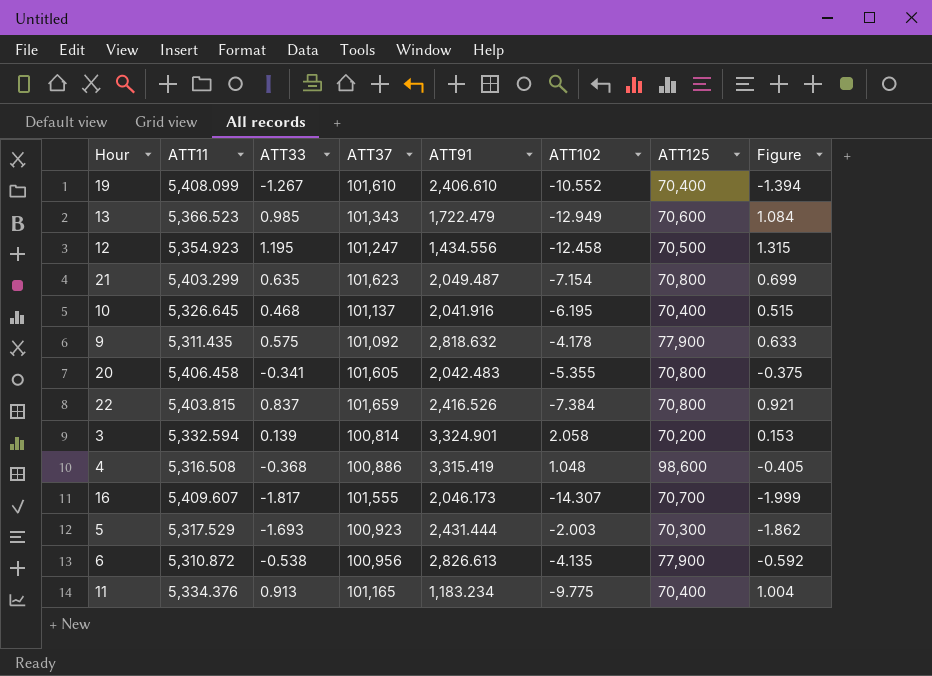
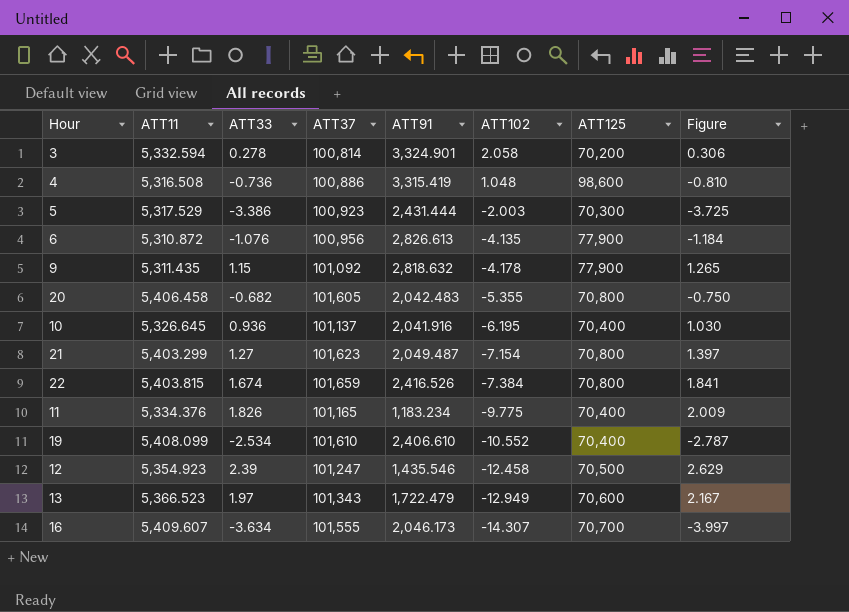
row order: none -> ATT102 descending
3 | ATT33: 0.139 -> 0.278
3 | Figure: 0.153 -> 0.306
4 | ATT33: -0.368 -> -0.736
4 | Figure: -0.405 -> -0.810
5 | ATT33: -1.693 -> -3.386
5 | Figure: -1.862 -> -3.725
6 | ATT33: -0.538 -> -1.076
6 | Figure: -0.592 -> -1.184
9 | ATT33: 0.575 -> 1.15
9 | Figure: 0.633 -> 1.265
20 | ATT33: -0.341 -> -0.682
20 | Figure: -0.375 -> -0.750
10 | ATT33: 0.468 -> 0.936
10 | Figure: 0.515 -> 1.030
21 | ATT33: 0.635 -> 1.27
21 | Figure: 0.699 -> 1.397
22 | ATT33: 0.837 -> 1.674
22 | Figure: 0.921 -> 1.841
11 | ATT33: 0.913 -> 1.826
11 | Figure: 1.004 -> 2.009
19 | ATT33: -1.267 -> -2.534
19 | Figure: -1.394 -> -2.787
12 | ATT33: 1.195 -> 2.39
12 | ATT91: 1,434.556 -> 1,435.546
12 | Figure: 1.315 -> 2.629
13 | ATT33: 0.985 -> 1.97
13 | Figure: 1.084 -> 2.167
16 | ATT33: -1.817 -> -3.634
16 | Figure: -1.999 -> -3.997

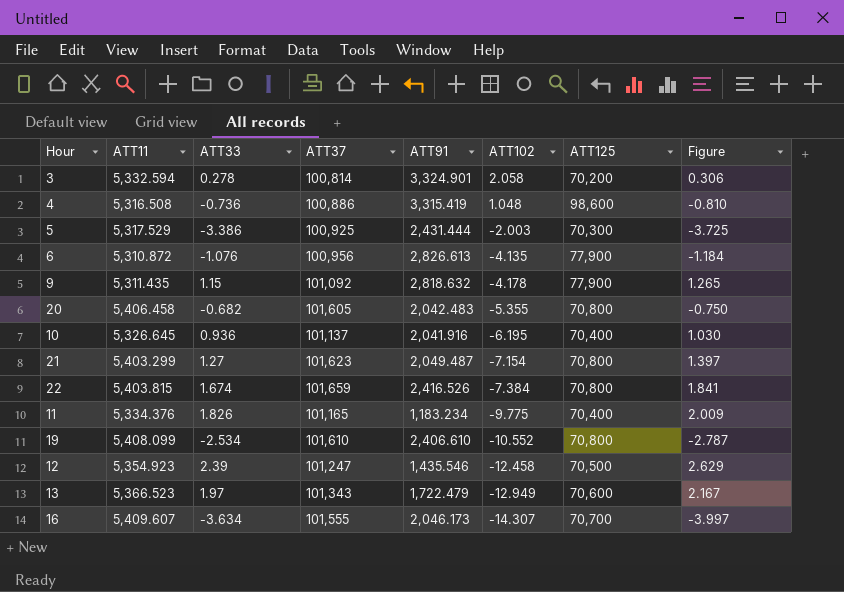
5 | ATT37: 100,923 -> 100,925
19 | ATT125: 70,400 -> 70,800

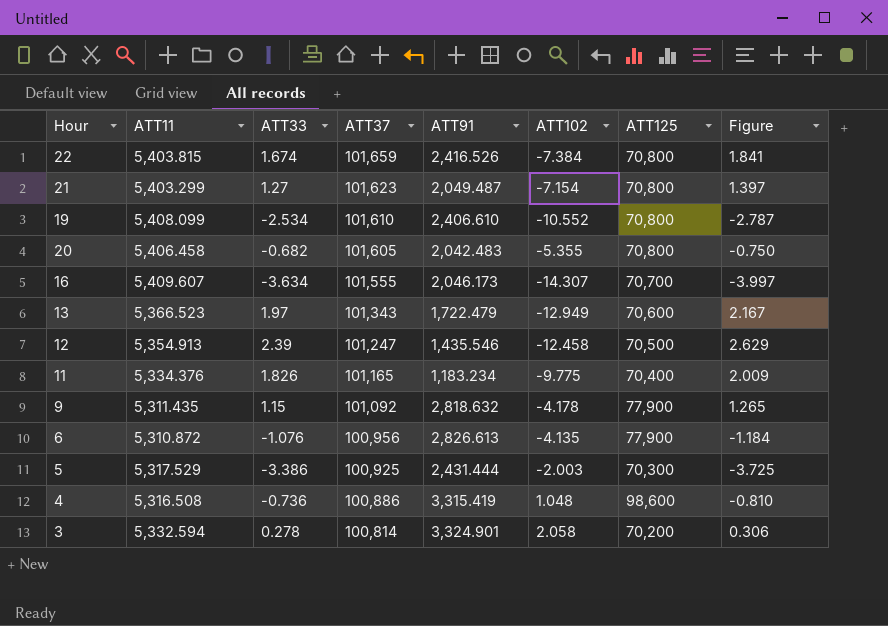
row order: ATT102 descending -> ATT37 descending
row 10: 5,326.645 | 0.936 | 101,137 | 2,041.916 | -6.195 | 70,400 | 1.030 -> none
12 | ATT11: 5,354.923 -> 5,354.913

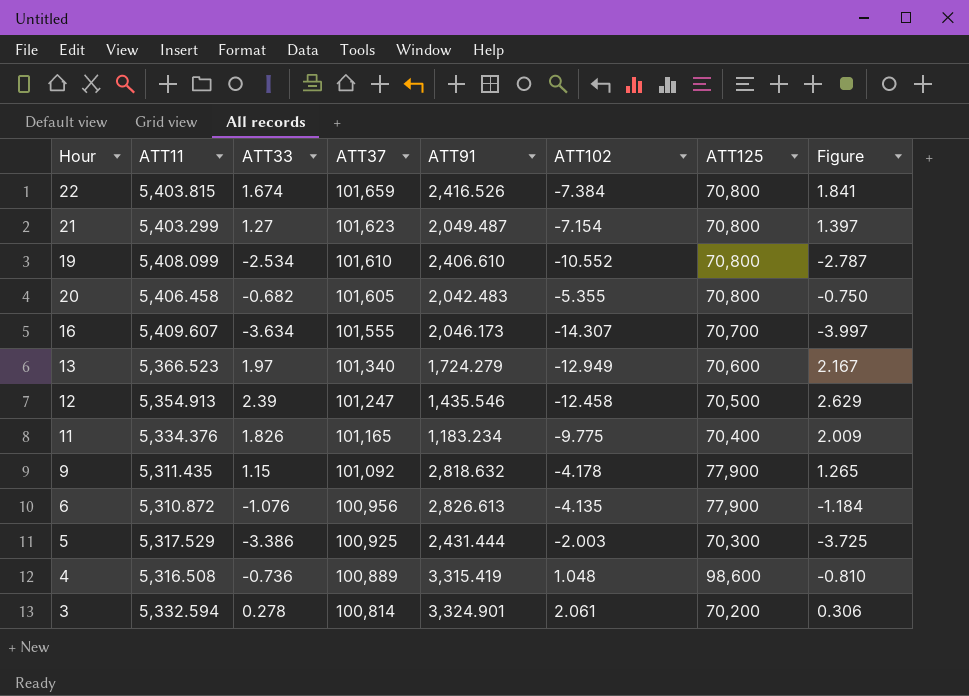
13 | ATT37: 101,343 -> 101,340
13 | ATT91: 1,722.479 -> 1,724.279
4 | ATT37: 100,886 -> 100,889
3 | ATT102: 2.058 -> 2.061

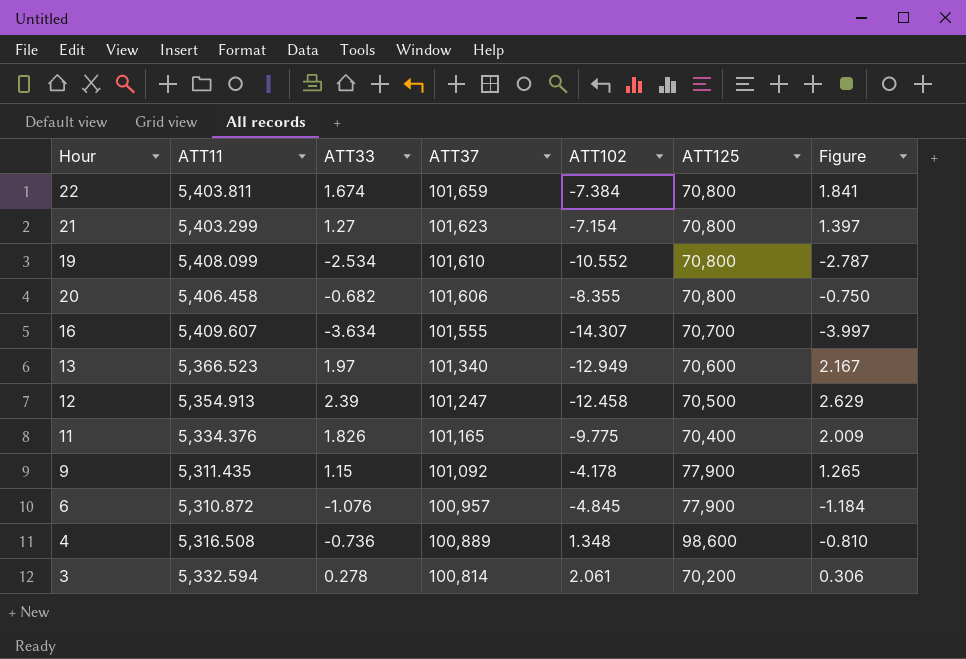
column ATT91 | position: 5 -> none
row 5: 5,317.529 | -3.386 | 100,925 | 2,431.444 | -2.003 | 70,300 | -3.725 -> none
22 | ATT11: 5,403.815 -> 5,403.811
20 | ATT37: 101,605 -> 101,606
20 | ATT102: -5.355 -> -8.355
6 | ATT37: 100,956 -> 100,957
6 | ATT102: -4.135 -> -4.845
4 | ATT102: 1.048 -> 1.348

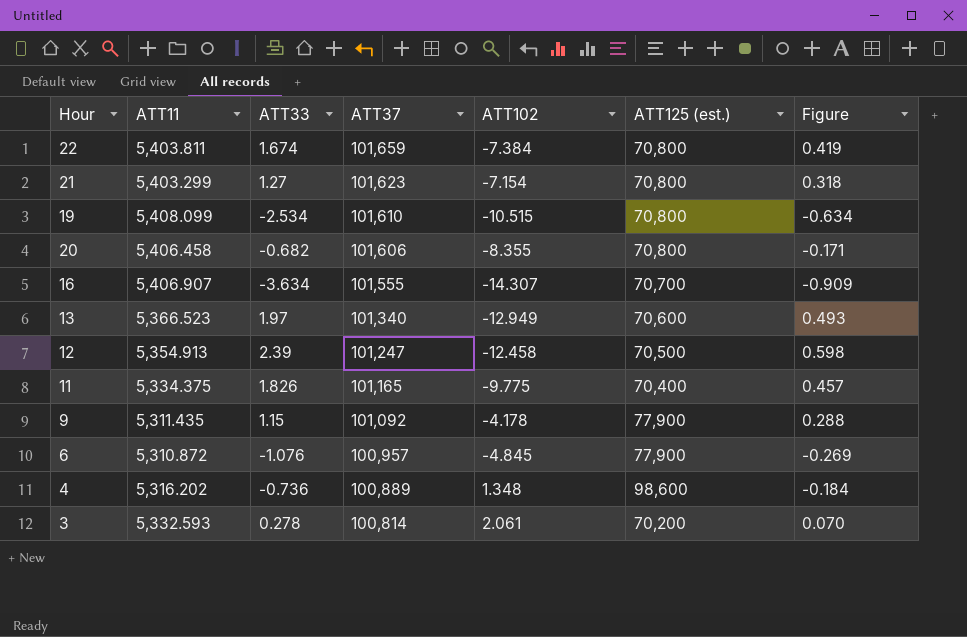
column name: ATT125 -> ATT125 (est.)
column Figure | formula: [ATT33] * 1.1 -> [ATT33] * 0.25
19 | ATT102: -10.552 -> -10.515
16 | ATT11: 5,409.607 -> 5,406.907
11 | ATT11: 5,334.376 -> 5,334.375
4 | ATT11: 5,316.508 -> 5,316.202
3 | ATT11: 5,332.594 -> 5,332.593

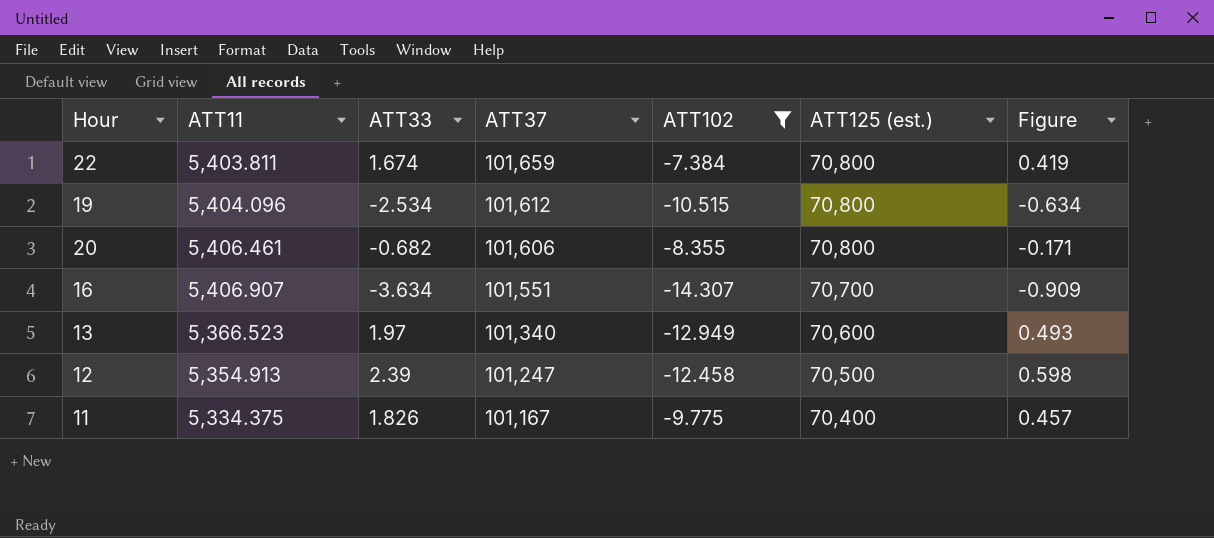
filter: none -> ATT102 <= -7.384
19 | ATT11: 5,408.099 -> 5,404.096
19 | ATT37: 101,610 -> 101,612
20 | ATT11: 5,406.458 -> 5,406.461
16 | ATT37: 101,555 -> 101,551
11 | ATT37: 101,165 -> 101,167

